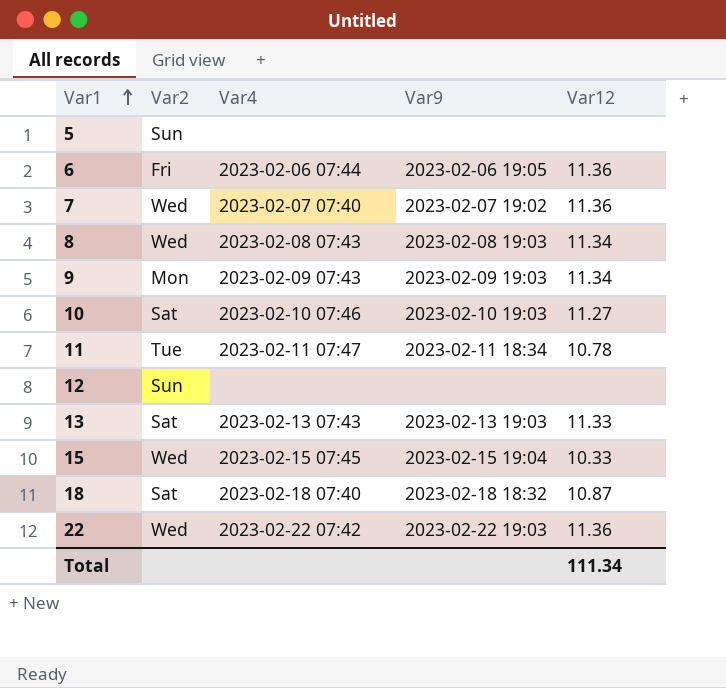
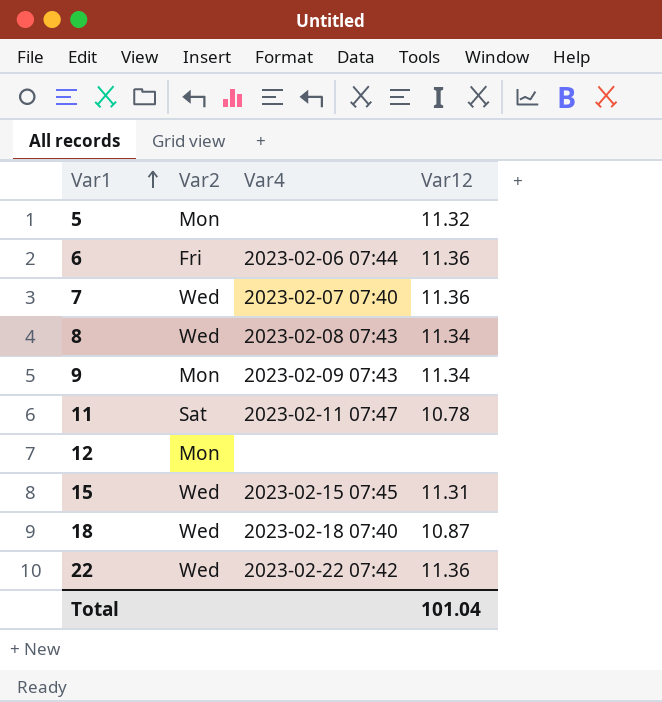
column Var9 | position: 4 -> none
row 10: Sat | 2023-02-10 07:46 | 2023-02-10 19:03 | 11.27 -> none
row 13: Sat | 2023-02-13 07:43 | 2023-02-13 19:03 | 11.33 -> none
5 | Var2: Sun -> Mon
5 | Var12: none -> 11.32
11 | Var2: Tue -> Sat
12 | Var2: Sun -> Mon
15 | Var12: 10.33 -> 11.31
18 | Var2: Sat -> Wed
Total | Var12: 111.34 -> 101.04

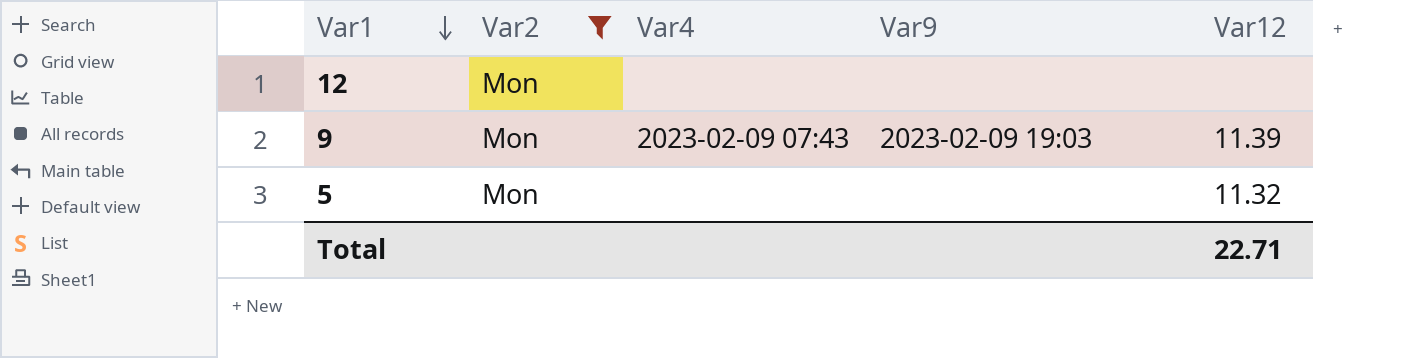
filter: none -> Var2 = Mon
row order: Var1 ascending -> Var1 descending
column Var9 | position: none -> 4
9 | Var12: 11.34 -> 11.39
Total | Var12: 101.04 -> 22.71

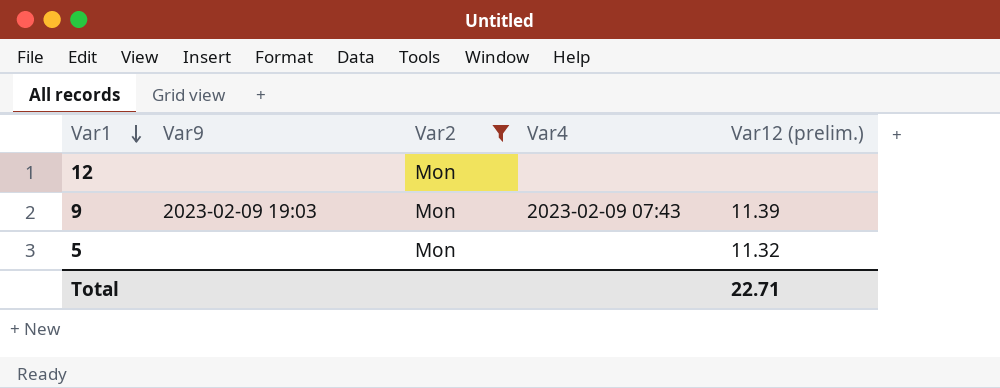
column Var9 | position: 4 -> 2
column name: Var12 -> Var12 (prelim.)

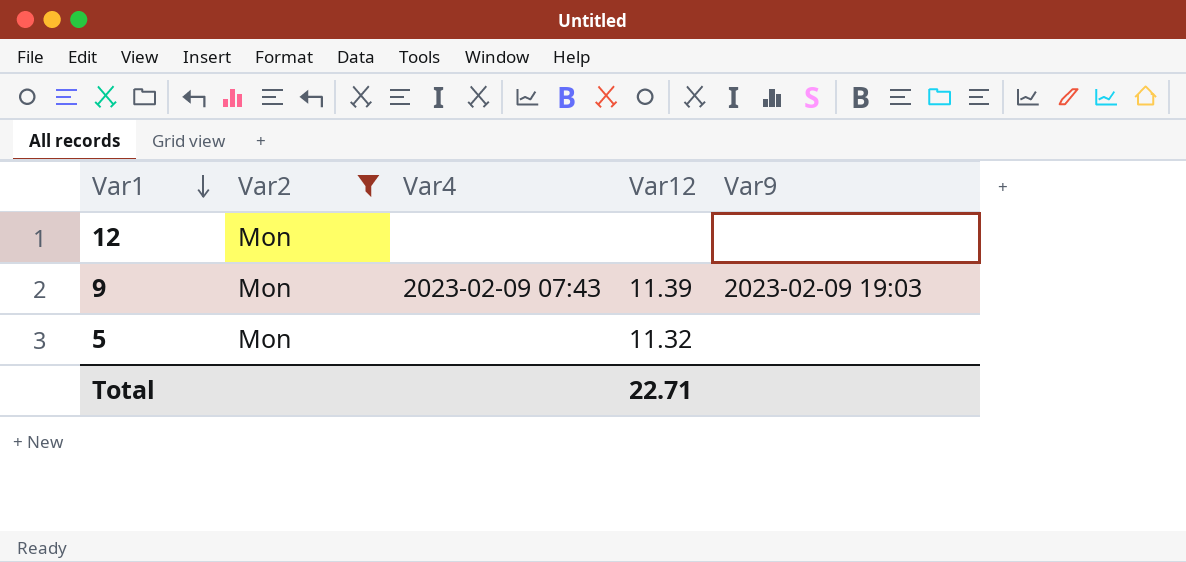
column name: Var12 (prelim.) -> Var12
column Var9 | position: 2 -> 5

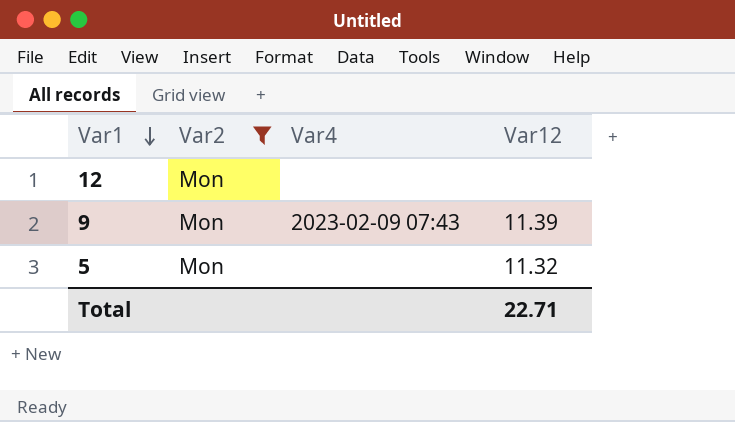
column Var9 | position: 5 -> none

